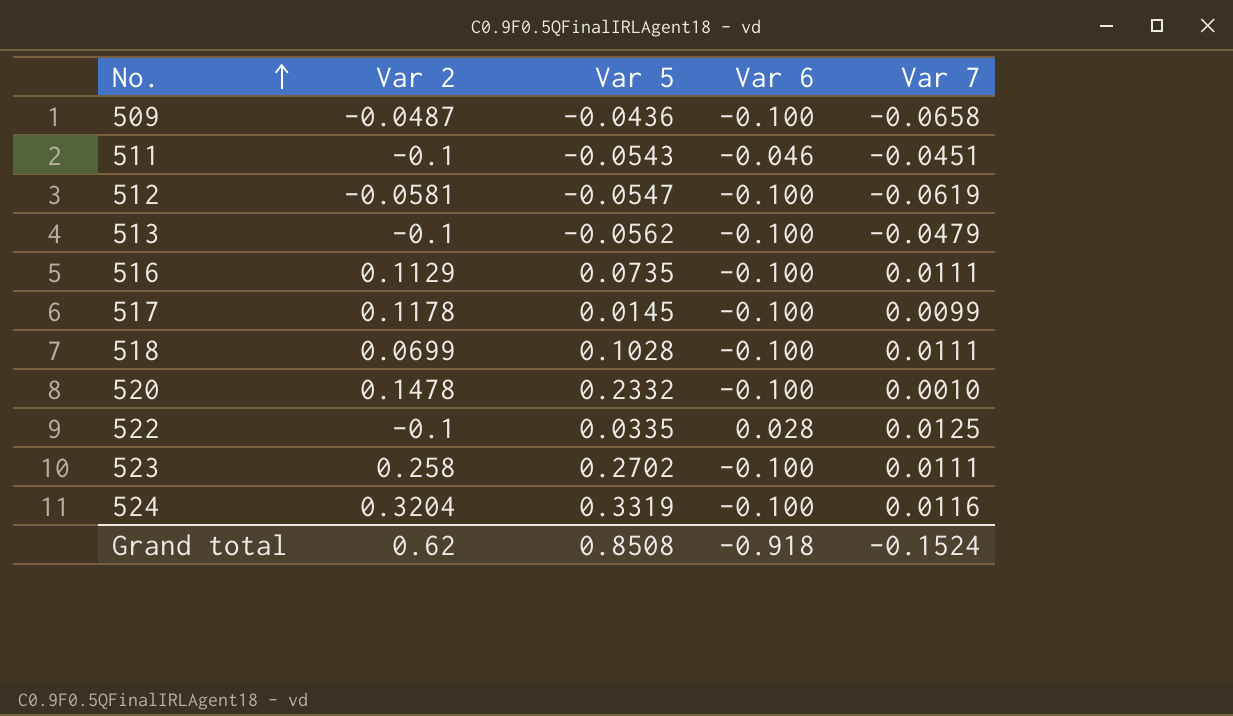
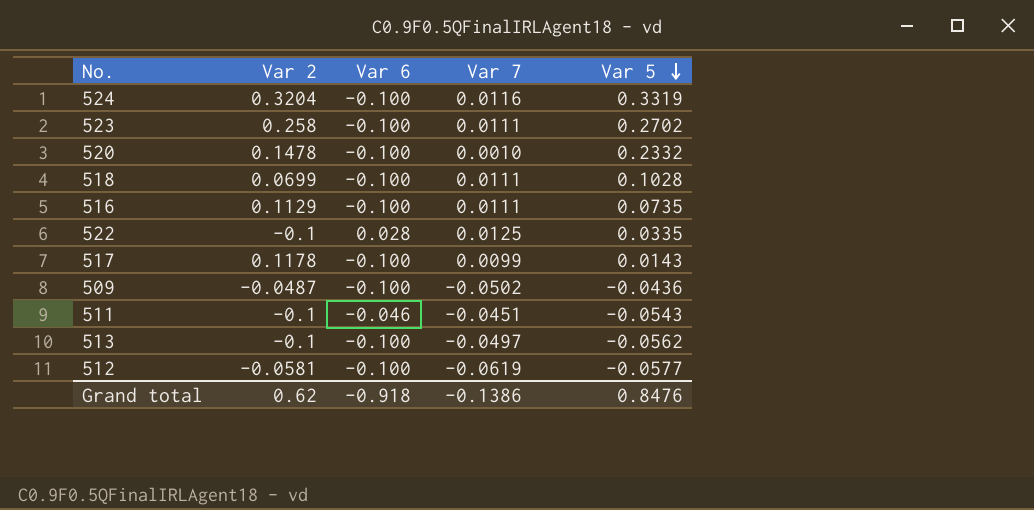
row order: No. ascending -> Var 5 descending
column Var 5 | position: 3 -> 5
517 | Var 5: 0.0145 -> 0.0143
509 | Var 7: -0.0658 -> -0.0502
513 | Var 7: -0.0479 -> -0.0497
512 | Var 5: -0.0547 -> -0.0577
Grand total | Var 7: -0.1524 -> -0.1386
Grand total | Var 5: 0.8508 -> 0.8476

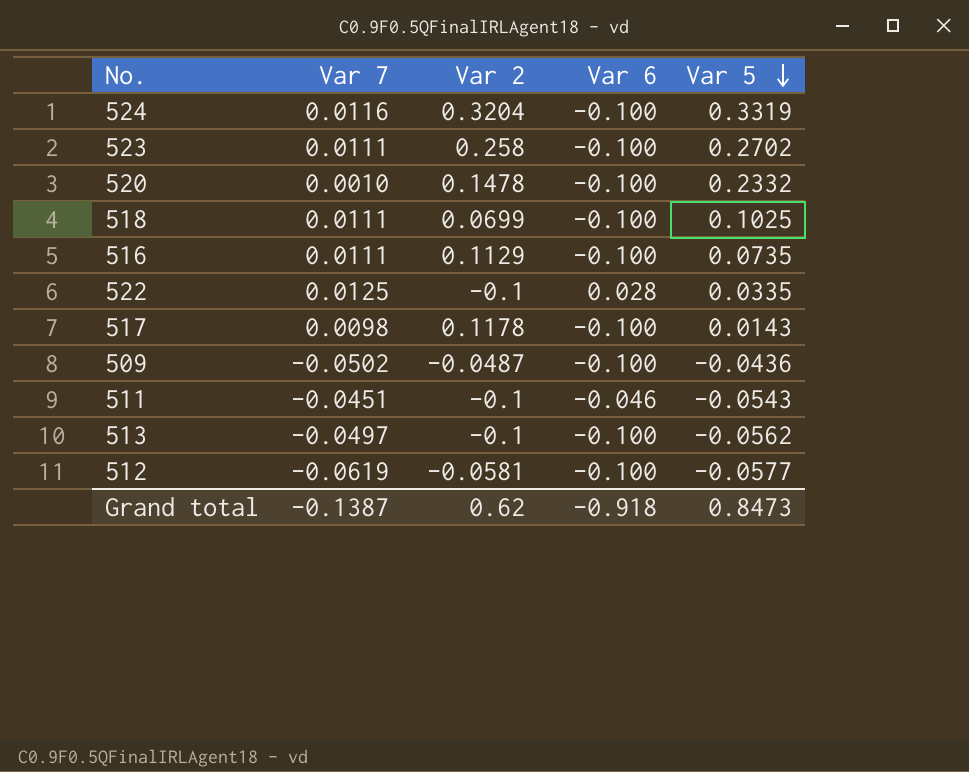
column Var 7 | position: 4 -> 2
518 | Var 5: 0.1028 -> 0.1025
517 | Var 7: 0.0099 -> 0.0098
Grand total | Var 7: -0.1386 -> -0.1387
Grand total | Var 5: 0.8476 -> 0.8473

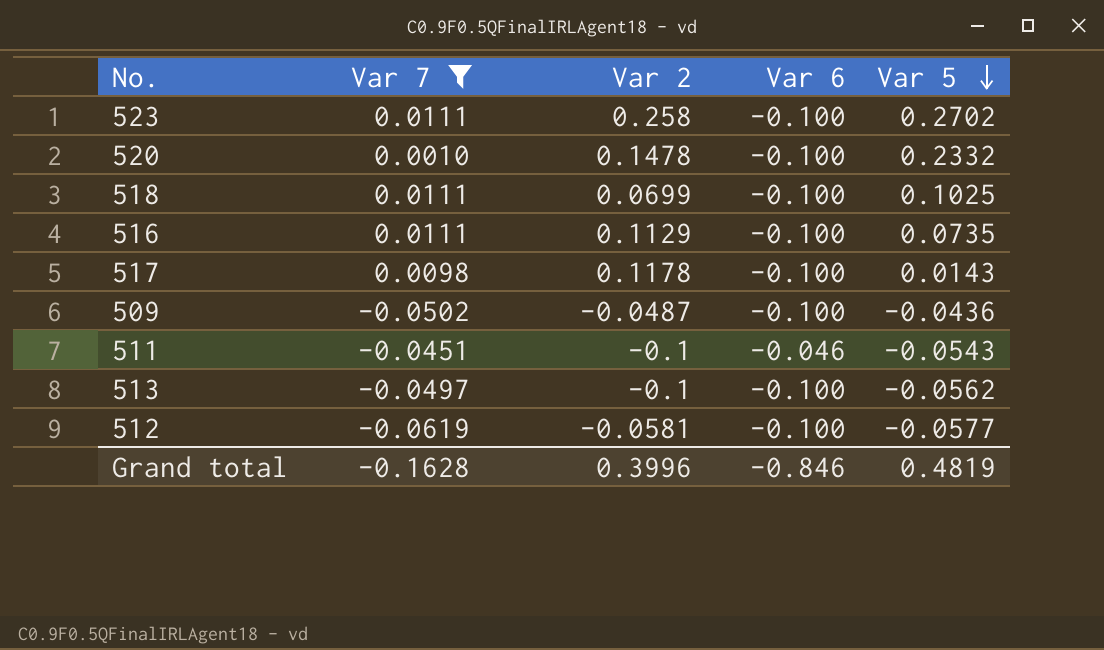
filter: none -> Var 7 <= 0.0111
Grand total | Var 7: -0.1387 -> -0.1628
Grand total | Var 2: 0.62 -> 0.3996
Grand total | Var 6: -0.918 -> -0.846
Grand total | Var 5: 0.8473 -> 0.4819

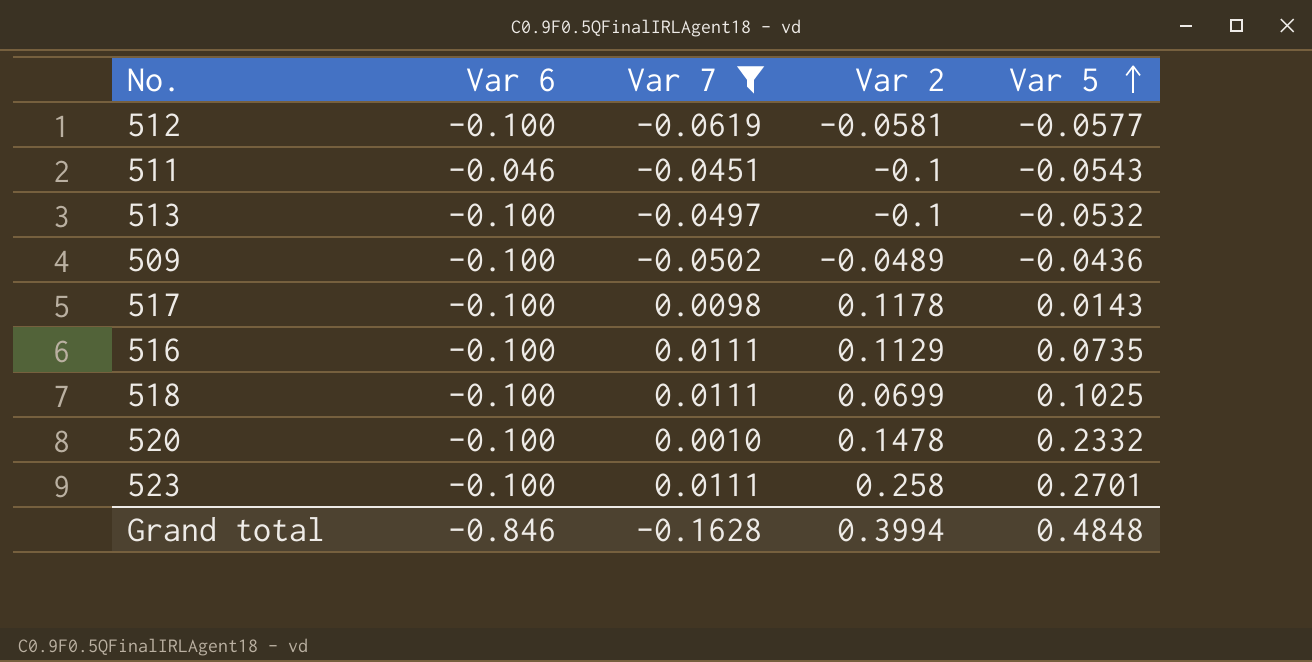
row order: Var 5 descending -> Var 5 ascending
column Var 6 | position: 4 -> 2
513 | Var 5: -0.0562 -> -0.0532
509 | Var 2: -0.0487 -> -0.0489
523 | Var 5: 0.2702 -> 0.2701
Grand total | Var 2: 0.3996 -> 0.3994
Grand total | Var 5: 0.4819 -> 0.4848

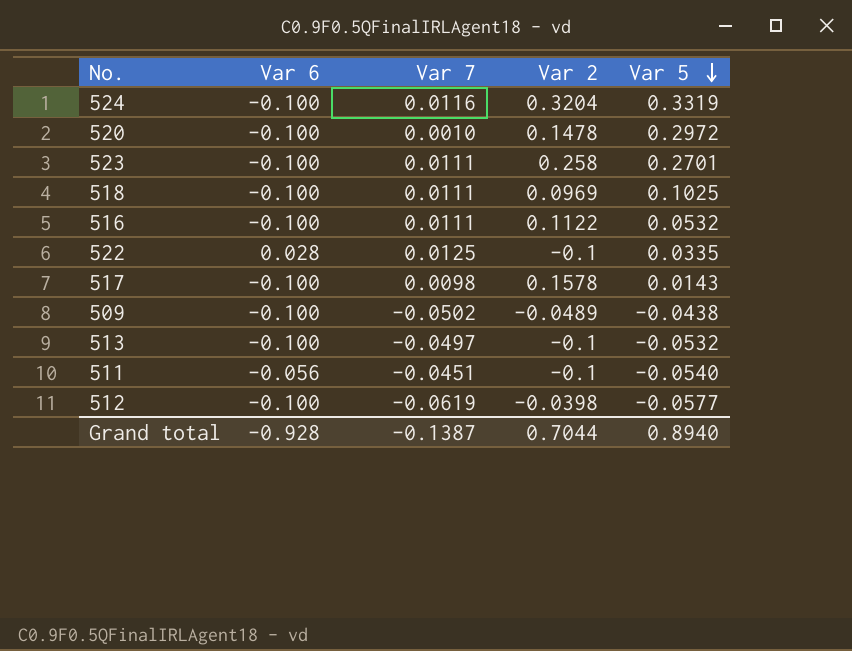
filter: Var 7 <= 0.0111 -> none
row order: Var 5 ascending -> Var 5 descending
520 | Var 5: 0.2332 -> 0.2972
518 | Var 2: 0.0699 -> 0.0969
516 | Var 2: 0.1129 -> 0.1122
516 | Var 5: 0.0735 -> 0.0532
517 | Var 2: 0.1178 -> 0.1578
509 | Var 5: -0.0436 -> -0.0438
511 | Var 6: -0.046 -> -0.056
511 | Var 5: -0.0543 -> -0.0540
512 | Var 2: -0.0581 -> -0.0398
Grand total | Var 6: -0.846 -> -0.928
Grand total | Var 7: -0.1628 -> -0.1387
Grand total | Var 2: 0.3994 -> 0.7044
Grand total | Var 5: 0.4848 -> 0.8940

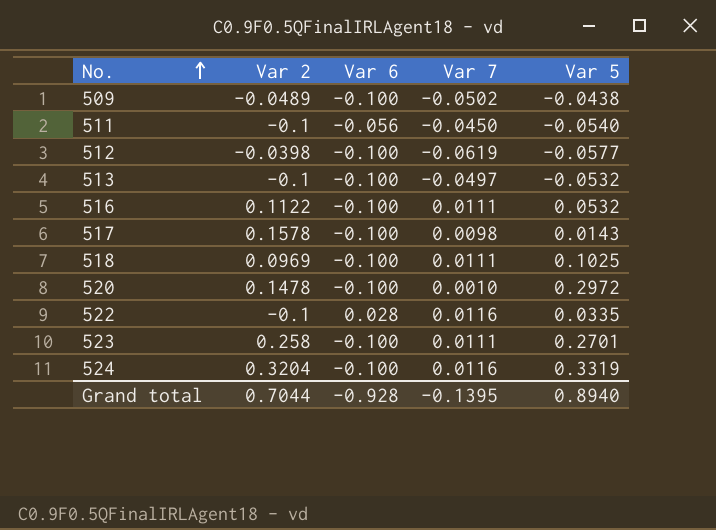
row order: Var 5 descending -> No. ascending
column Var 2 | position: 4 -> 2
511 | Var 7: -0.0451 -> -0.0450
522 | Var 7: 0.0125 -> 0.0116
Grand total | Var 7: -0.1387 -> -0.1395

